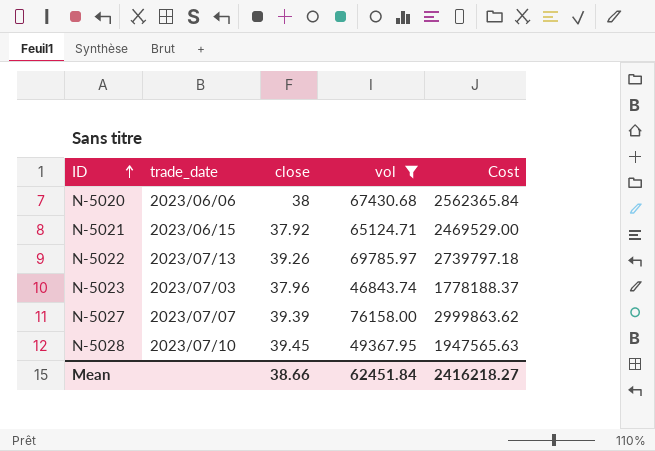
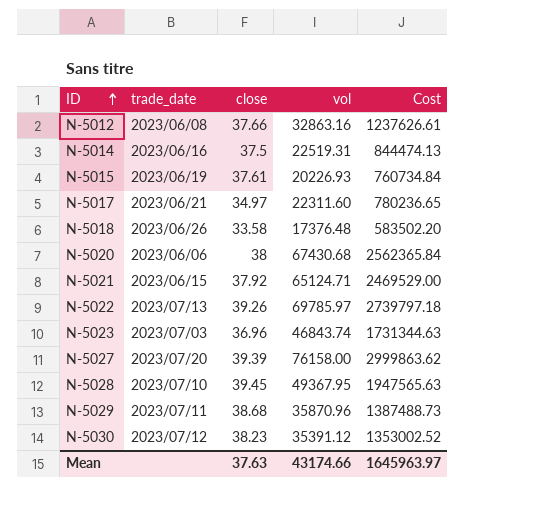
filter: vol >= 46843.74 -> none
N-5023 | close: 37.96 -> 36.96
N-5023 | Cost: 1778188.37 -> 1731344.63
N-5027 | trade_date: 2023/07/07 -> 2023/07/20
Mean | close: 38.66 -> 37.63
Mean | vol: 62451.84 -> 43174.66
Mean | Cost: 2416218.27 -> 1645963.97

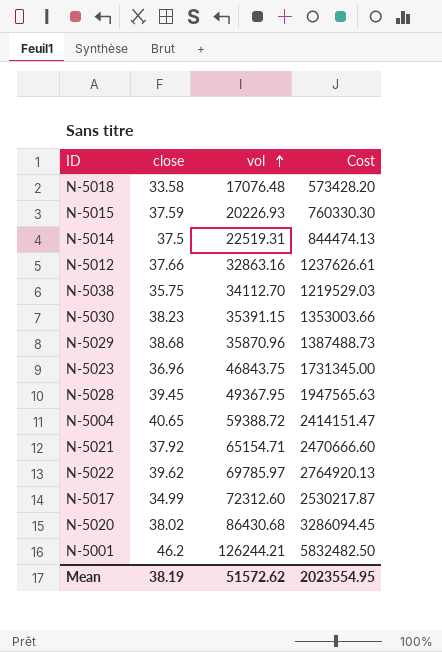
row order: ID ascending -> vol ascending
column trade_date | position: 2 -> none
row N-5027: 2023/07/20 | 39.39 | 76158.00 | 2999863.62 -> none
N-5018 | vol: 17376.48 -> 17076.48
N-5018 | Cost: 583502.20 -> 573428.20
N-5015 | close: 37.61 -> 37.59
N-5015 | Cost: 760734.84 -> 760330.30
row N-5038: none -> 35.75 | 34112.70 | 1219529.03
N-5030 | vol: 35391.12 -> 35391.15
N-5030 | Cost: 1353002.52 -> 1353003.66
N-5023 | vol: 46843.74 -> 46843.75
N-5023 | Cost: 1731344.63 -> 1731345.00
row N-5004: none -> 40.65 | 59388.72 | 2414151.47
N-5021 | vol: 65124.71 -> 65154.71
N-5021 | Cost: 2469529.00 -> 2470666.60
N-5022 | close: 39.26 -> 39.62
N-5022 | Cost: 2739797.18 -> 2764920.13
N-5017 | close: 34.97 -> 34.99
N-5017 | vol: 22311.60 -> 72312.60
N-5017 | Cost: 780236.65 -> 2530217.87
N-5020 | close: 38 -> 38.02
N-5020 | vol: 67430.68 -> 86430.68
N-5020 | Cost: 2562365.84 -> 3286094.45
row N-5001: none -> 46.2 | 126244.21 | 5832482.50
Mean | close: 37.63 -> 38.19
Mean | vol: 43174.66 -> 51572.62
Mean | Cost: 1645963.97 -> 2023554.95

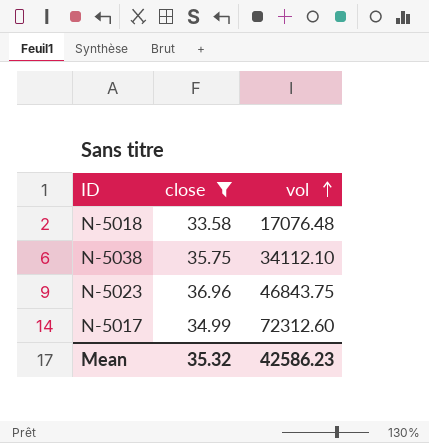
filter: none -> close <= 36.96
column Cost | formula: [close] * [vol] -> none
N-5038 | vol: 34112.70 -> 34112.10
Mean | close: 38.19 -> 35.32
Mean | vol: 51572.62 -> 42586.23

